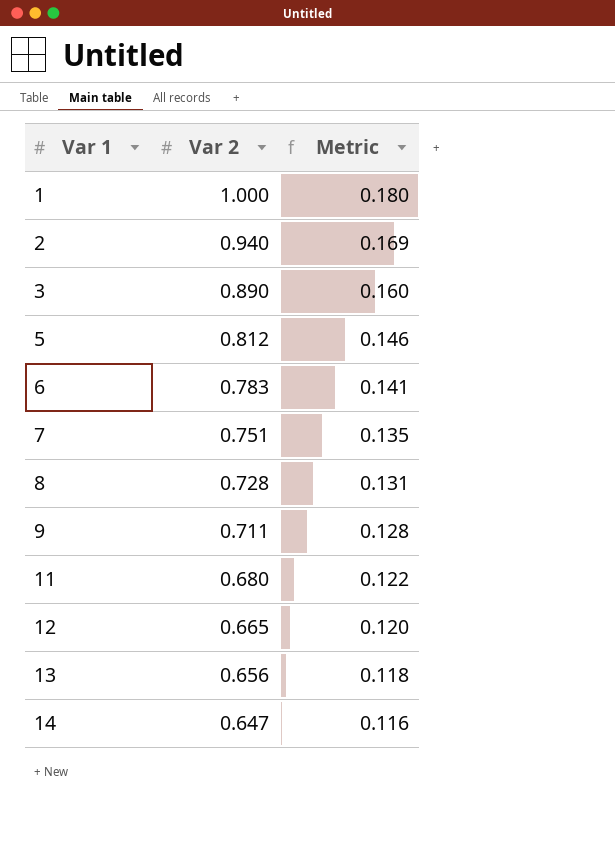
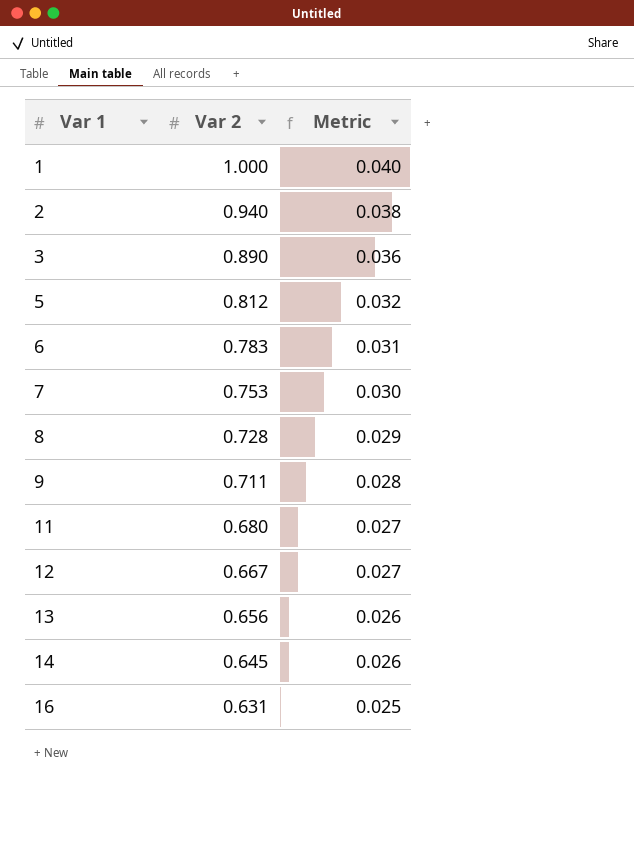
column Metric | formula: [Var 2] * 0.18 -> [Var 2] * 0.04
7 | Var 2: 0.751 -> 0.753
12 | Var 2: 0.665 -> 0.667
14 | Var 2: 0.647 -> 0.645
row 16: none -> 0.631 | 0.025

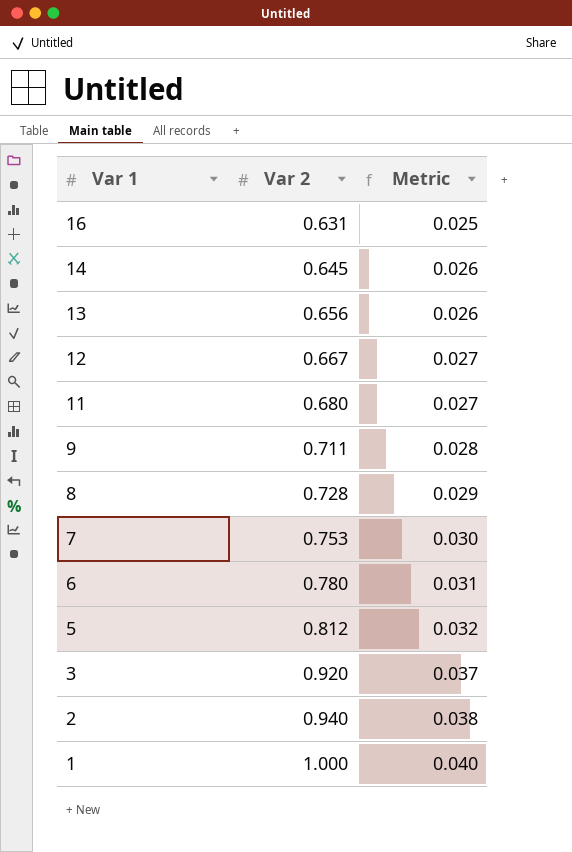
row order: Var 1 ascending -> Var 1 descending
6 | Var 2: 0.783 -> 0.780
3 | Var 2: 0.890 -> 0.920
3 | Metric: 0.036 -> 0.037

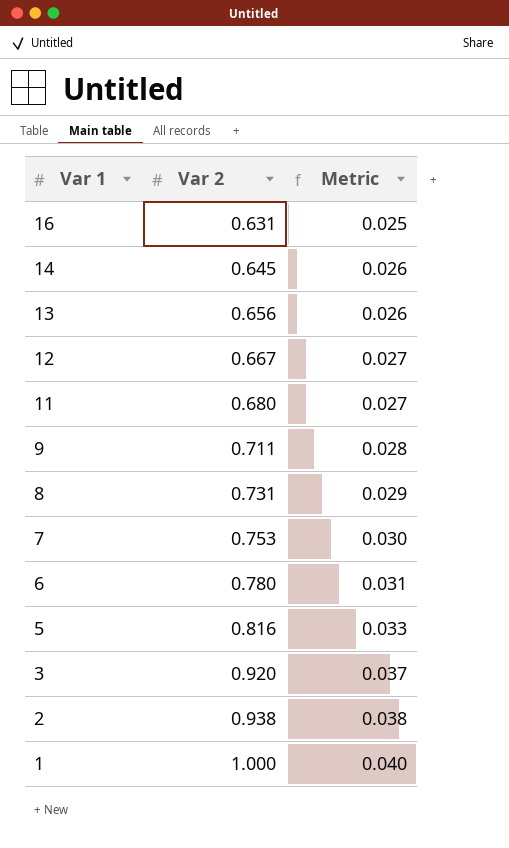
8 | Var 2: 0.728 -> 0.731
5 | Var 2: 0.812 -> 0.816
5 | Metric: 0.032 -> 0.033
2 | Var 2: 0.940 -> 0.938

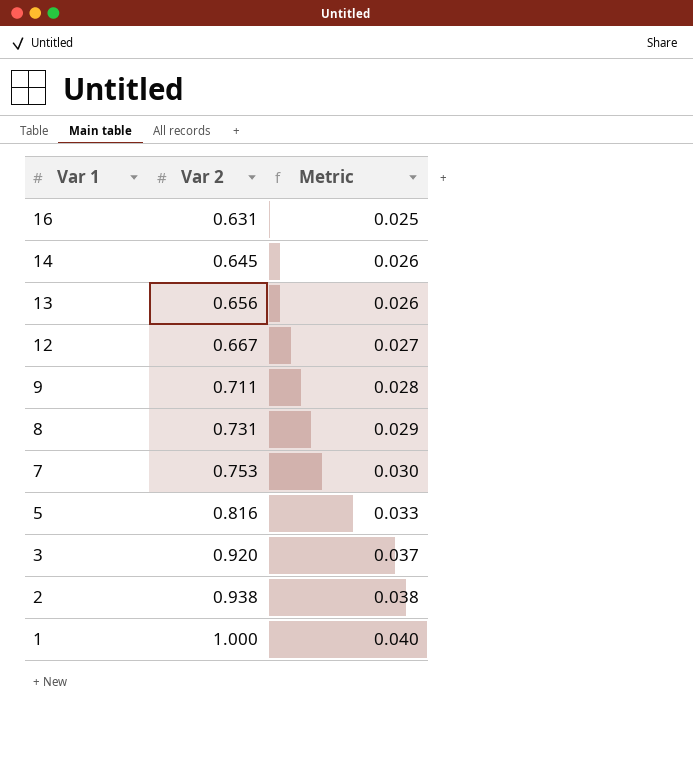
row 11: 0.680 | 0.027 -> none
row 6: 0.780 | 0.031 -> none

